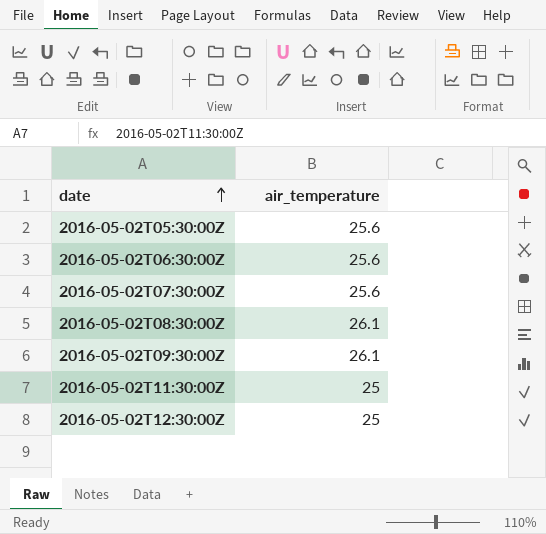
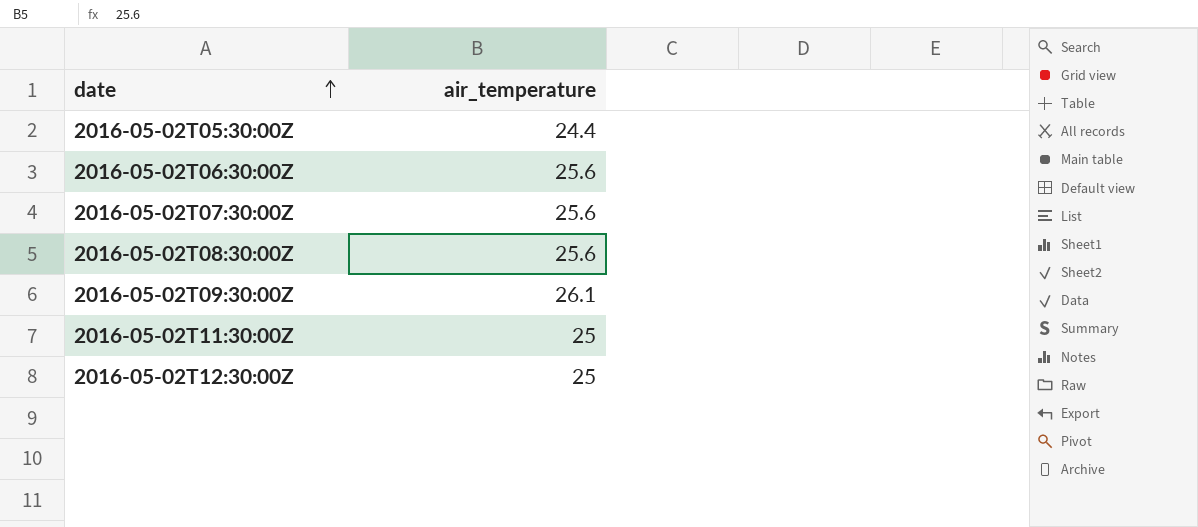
2016-05-02T05:30:00Z | air_temperature: 25.6 -> 24.4
2016-05-02T08:30:00Z | air_temperature: 26.1 -> 25.6

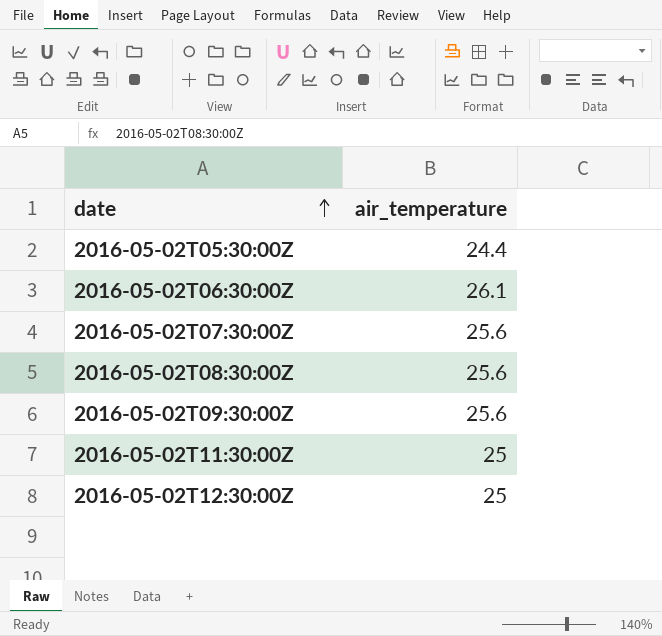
2016-05-02T06:30:00Z | air_temperature: 25.6 -> 26.1
2016-05-02T09:30:00Z | air_temperature: 26.1 -> 25.6

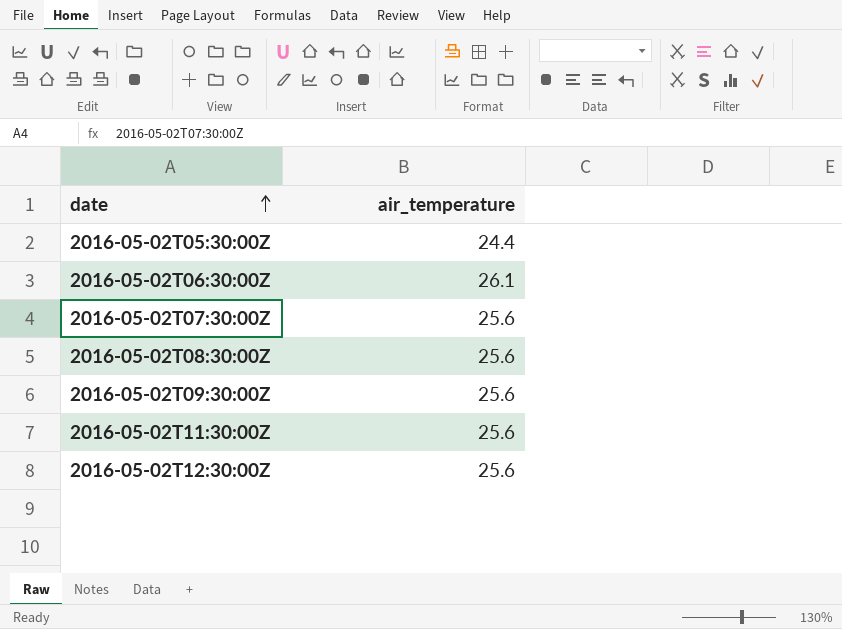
2016-05-02T11:30:00Z | air_temperature: 25 -> 25.6
2016-05-02T12:30:00Z | air_temperature: 25 -> 25.6

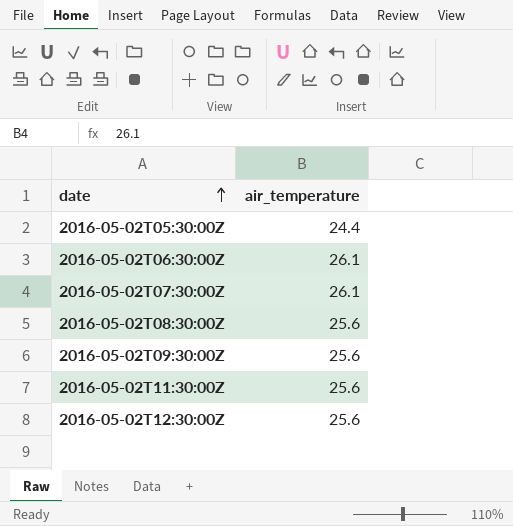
2016-05-02T07:30:00Z | air_temperature: 25.6 -> 26.1

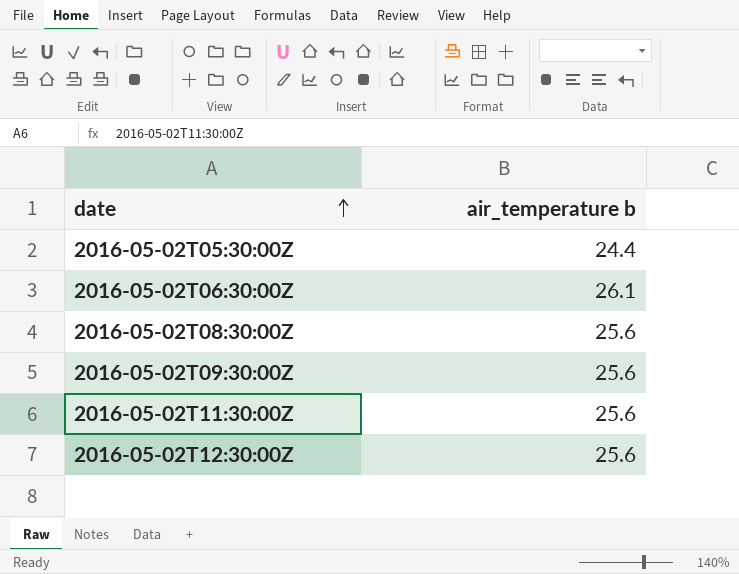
column name: air_temperature -> air_temperature b
row 2016-05-02T07:30:00Z: 26.1 -> none

